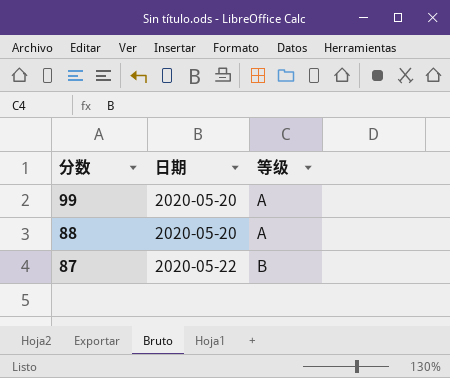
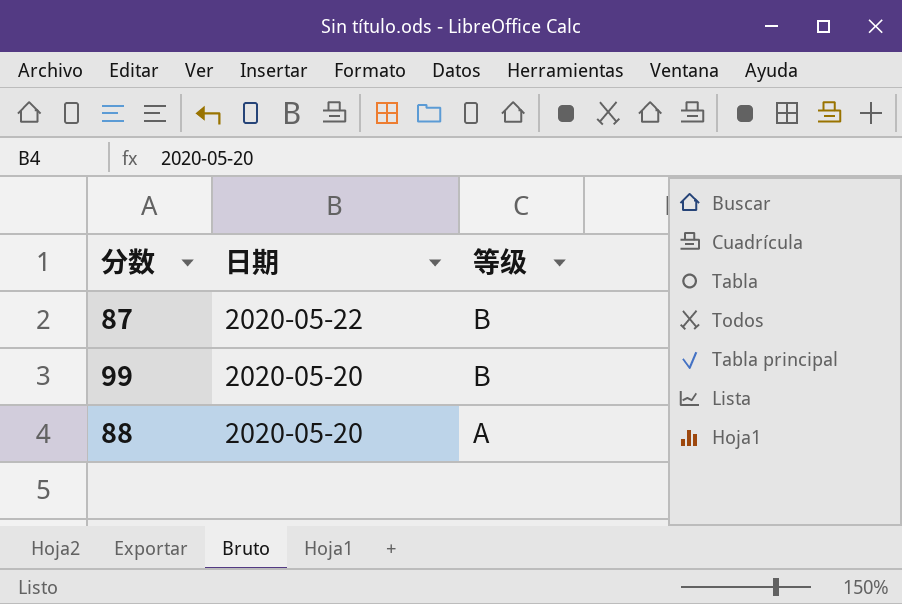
row order: 分数 descending -> 日期 descending
99 | 等级: A -> B

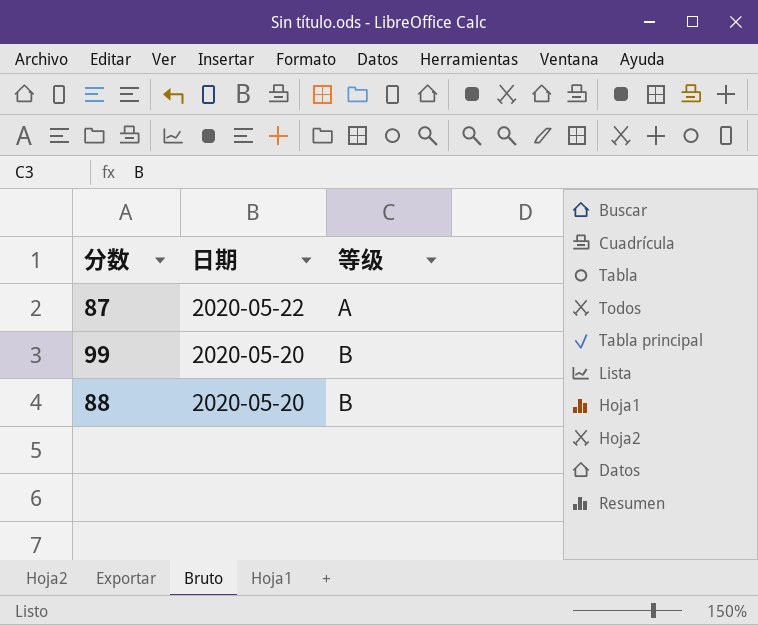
87 | 等级: B -> A
88 | 等级: A -> B

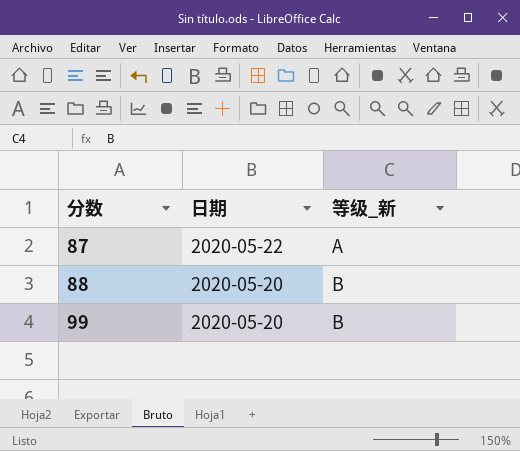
row order: 日期 descending -> 分数 ascending
column name: 等级 -> 等级_新

